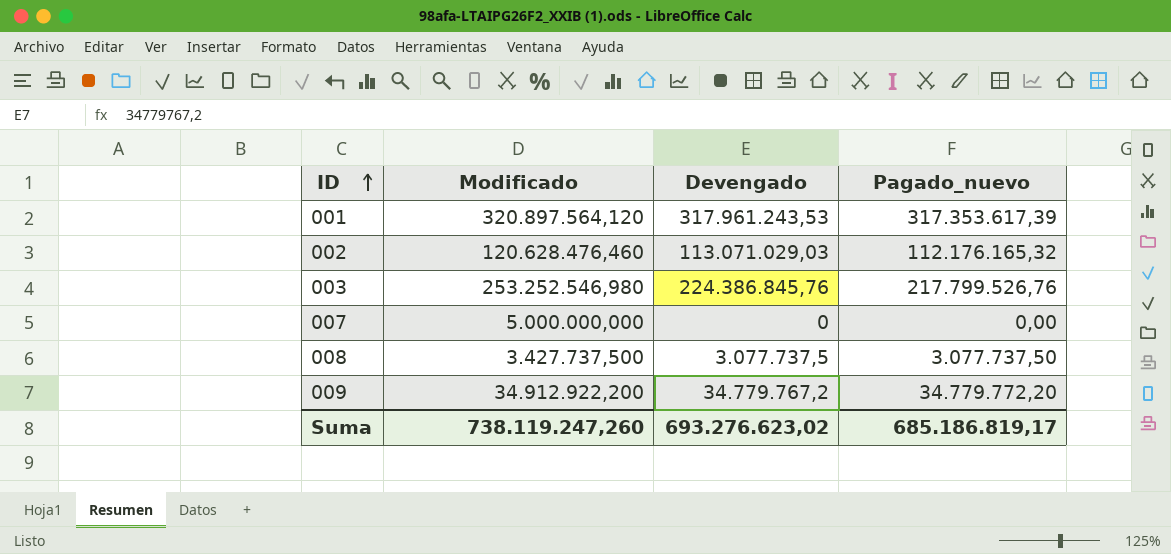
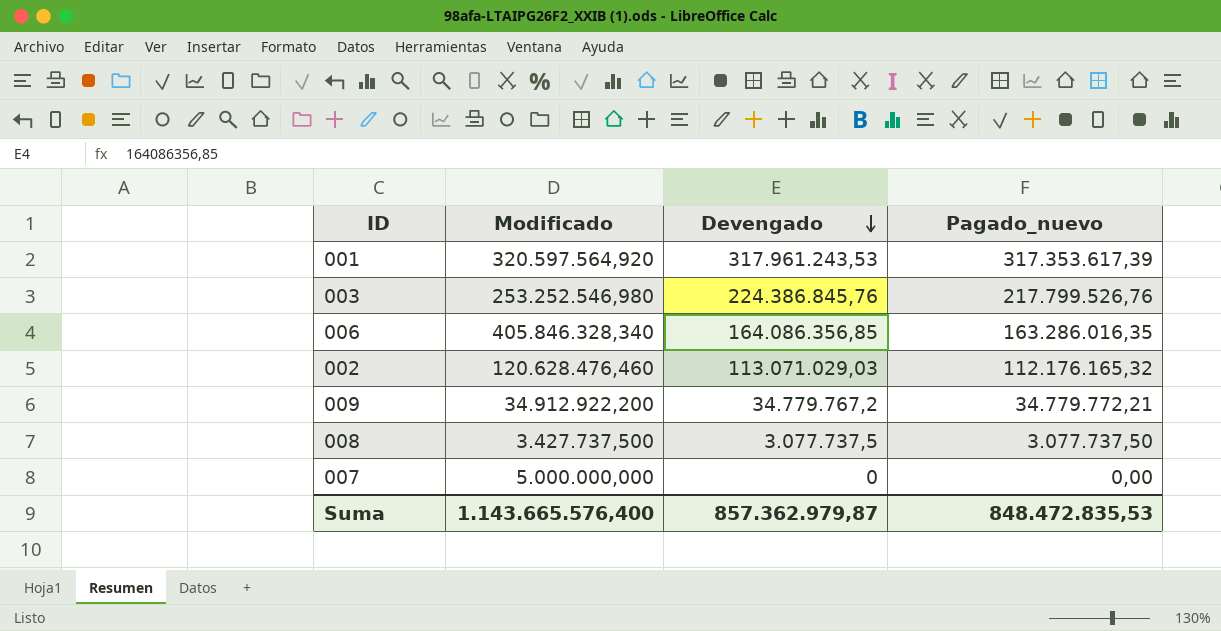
row order: ID ascending -> Devengado descending
001 | Modificado: 320.897.564,120 -> 320.597.564,920
row 006: none -> 405.846.328,340 | 164.086.356,85 | 163.286.016,35
009 | Pagado_nuevo: 34.779.772,20 -> 34.779.772,21
Suma | Modificado: 738.119.247,260 -> 1.143.665.576,400
Suma | Devengado: 693.276.623,02 -> 857.362.979,87
Suma | Pagado_nuevo: 685.186.819,17 -> 848.472.835,53

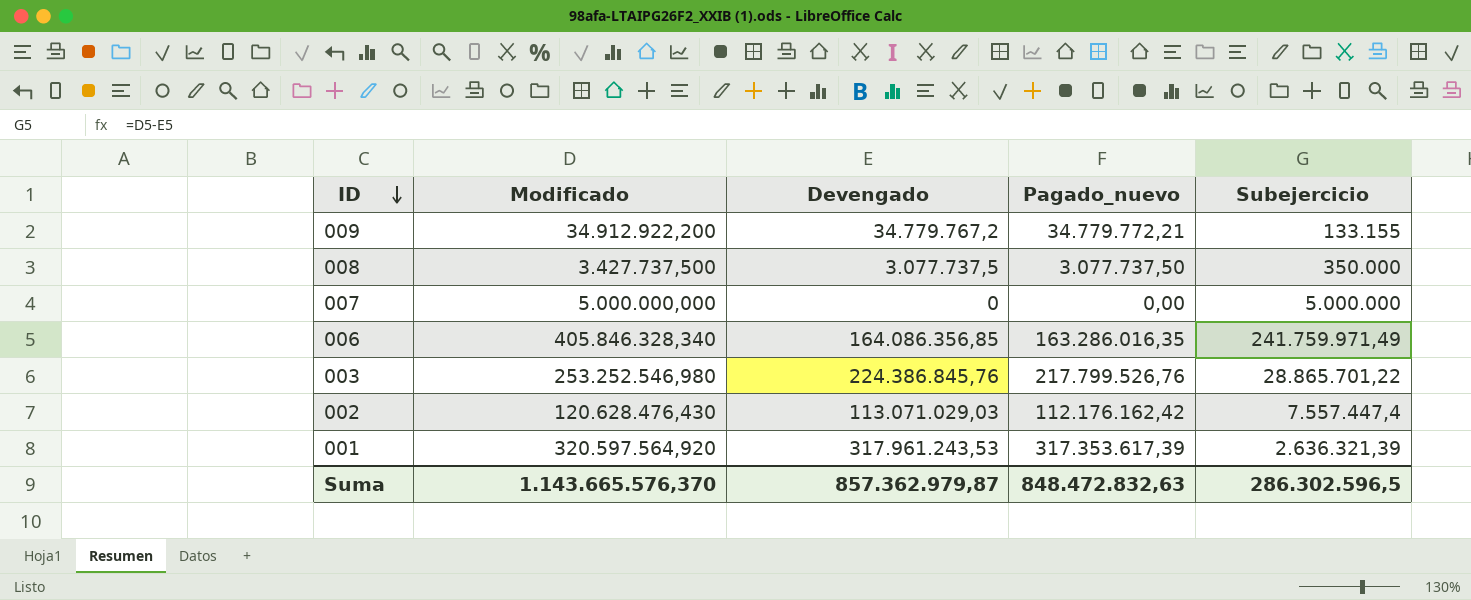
row order: Devengado descending -> ID descending
column Subejercicio | formula: none -> [Modificado] - [Devengado]
002 | Modificado: 120.628.476,460 -> 120.628.476,430
002 | Pagado_nuevo: 112.176.165,32 -> 112.176.162,42
Suma | Modificado: 1.143.665.576,400 -> 1.143.665.576,370
Suma | Pagado_nuevo: 848.472.835,53 -> 848.472.832,63

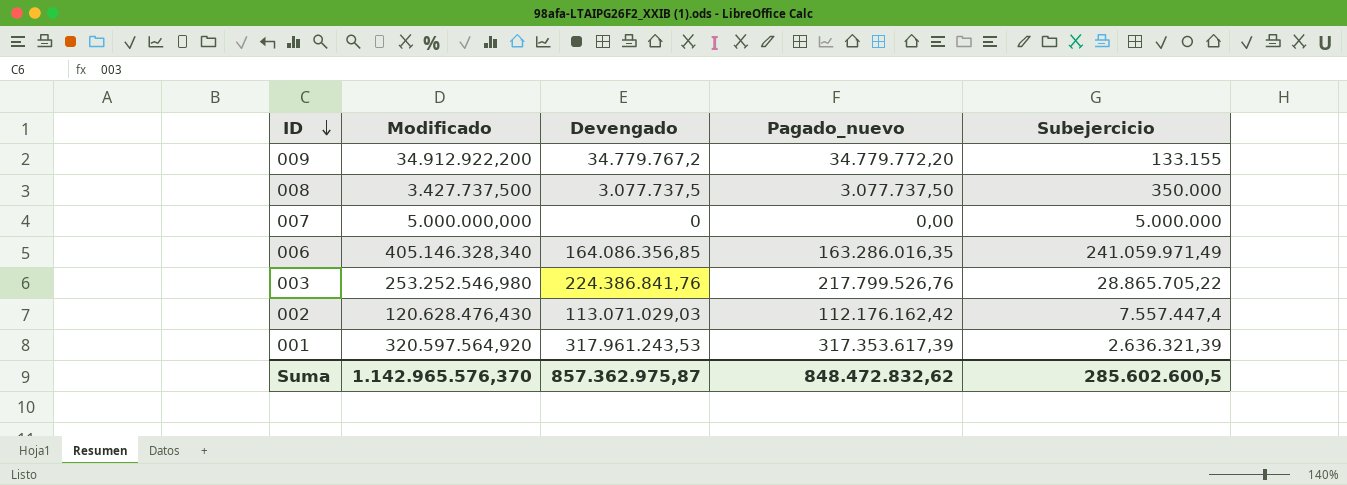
009 | Pagado_nuevo: 34.779.772,21 -> 34.779.772,20
006 | Modificado: 405.846.328,340 -> 405.146.328,340
006 | Subejercicio: 241.759.971,49 -> 241.059.971,49
003 | Devengado: 224.386.845,76 -> 224.386.841,76
003 | Subejercicio: 28.865.701,22 -> 28.865.705,22
Suma | Modificado: 1.143.665.576,370 -> 1.142.965.576,370
Suma | Devengado: 857.362.979,87 -> 857.362.975,87
Suma | Pagado_nuevo: 848.472.832,63 -> 848.472.832,62
Suma | Subejercicio: 286.302.596,5 -> 285.602.600,5

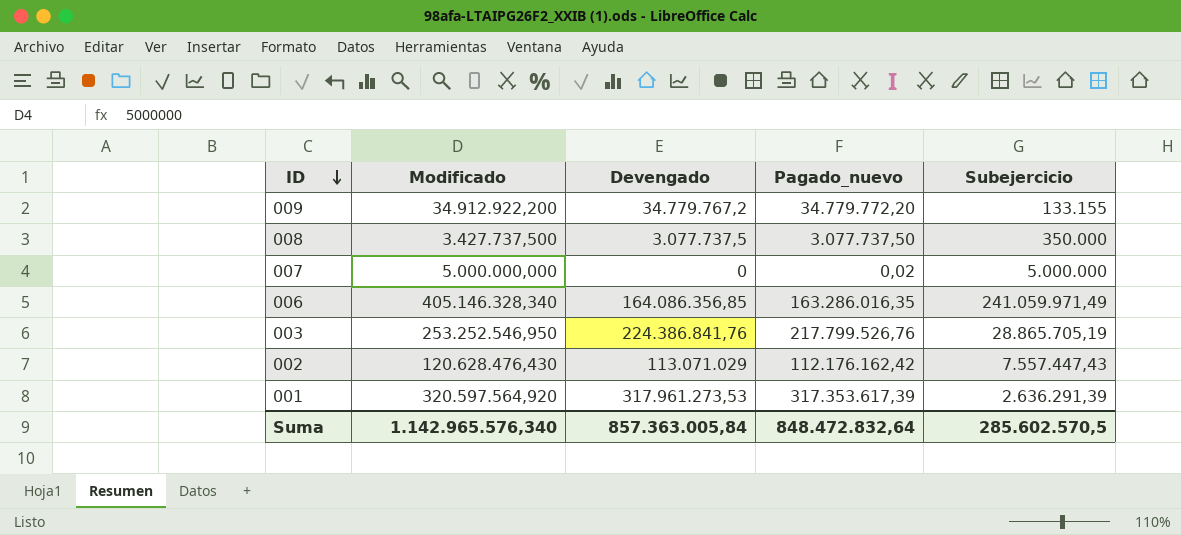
007 | Pagado_nuevo: 0,00 -> 0,02
003 | Modificado: 253.252.546,980 -> 253.252.546,950
003 | Subejercicio: 28.865.705,22 -> 28.865.705,19
002 | Devengado: 113.071.029,03 -> 113.071.029
002 | Subejercicio: 7.557.447,4 -> 7.557.447,43
001 | Devengado: 317.961.243,53 -> 317.961.273,53
001 | Subejercicio: 2.636.321,39 -> 2.636.291,39
Suma | Modificado: 1.142.965.576,370 -> 1.142.965.576,340
Suma | Devengado: 857.362.975,87 -> 857.363.005,84
Suma | Pagado_nuevo: 848.472.832,62 -> 848.472.832,64
Suma | Subejercicio: 285.602.600,5 -> 285.602.570,5

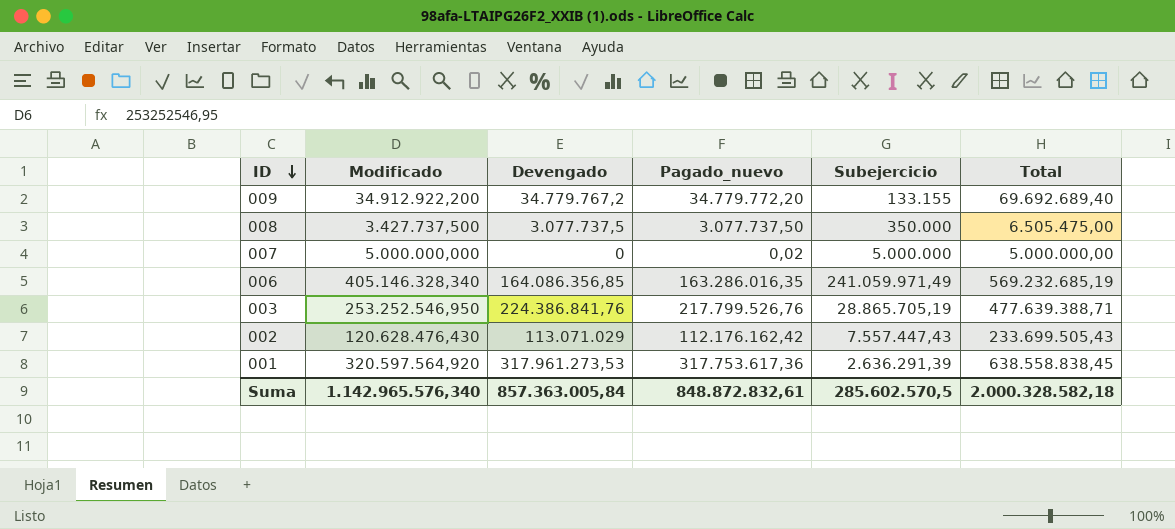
column Total | formula: none -> [Modificado] + [Devengado]
001 | Pagado_nuevo: 317.353.617,39 -> 317.753.617,36
Suma | Pagado_nuevo: 848.472.832,64 -> 848.872.832,61

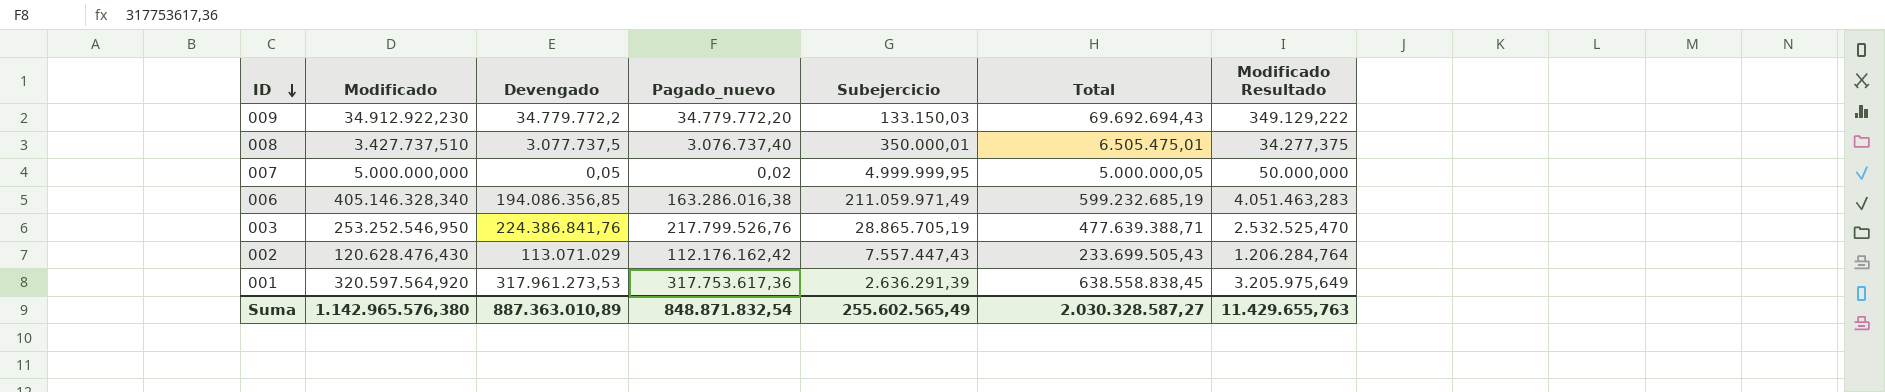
column Modificado Resultado | formula: none -> [Modificado] * 0,01
009 | Modificado: 34.912.922,200 -> 34.912.922,230
009 | Devengado: 34.779.767,2 -> 34.779.772,2
009 | Subejercicio: 133.155 -> 133.150,03
009 | Total: 69.692.689,40 -> 69.692.694,43
008 | Modificado: 3.427.737,500 -> 3.427.737,510
008 | Pagado_nuevo: 3.077.737,50 -> 3.076.737,40
008 | Subejercicio: 350.000 -> 350.000,01
008 | Total: 6.505.475,00 -> 6.505.475,01
007 | Devengado: 0 -> 0,05
007 | Subejercicio: 5.000.000 -> 4.999.999,95
007 | Total: 5.000.000,00 -> 5.000.000,05
006 | Devengado: 164.086.356,85 -> 194.086.356,85
006 | Pagado_nuevo: 163.286.016,35 -> 163.286.016,38
006 | Subejercicio: 241.059.971,49 -> 211.059.971,49
006 | Total: 569.232.685,19 -> 599.232.685,19
Suma | Modificado: 1.142.965.576,340 -> 1.142.965.576,380
Suma | Devengado: 857.363.005,84 -> 887.363.010,89
Suma | Pagado_nuevo: 848.872.832,61 -> 848.871.832,54
Suma | Subejercicio: 285.602.570,5 -> 255.602.565,49
Suma | Total: 2.000.328.582,18 -> 2.030.328.587,27

